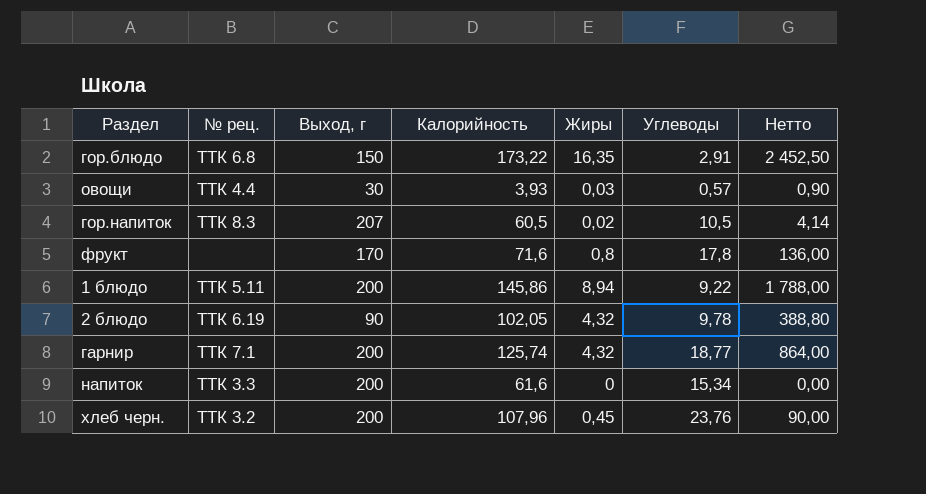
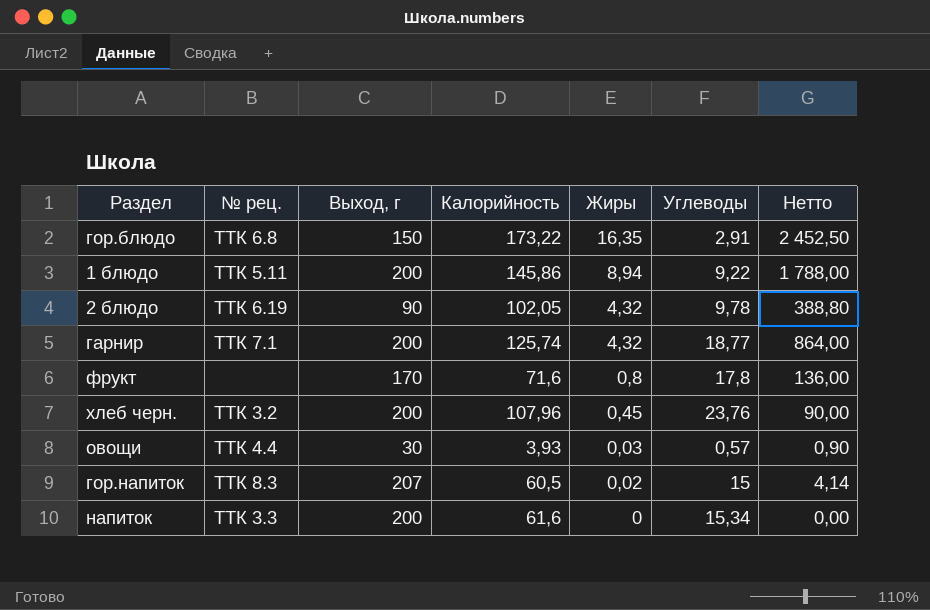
row order: none -> Жиры descending
гор.напиток | Углеводы: 10,5 -> 15

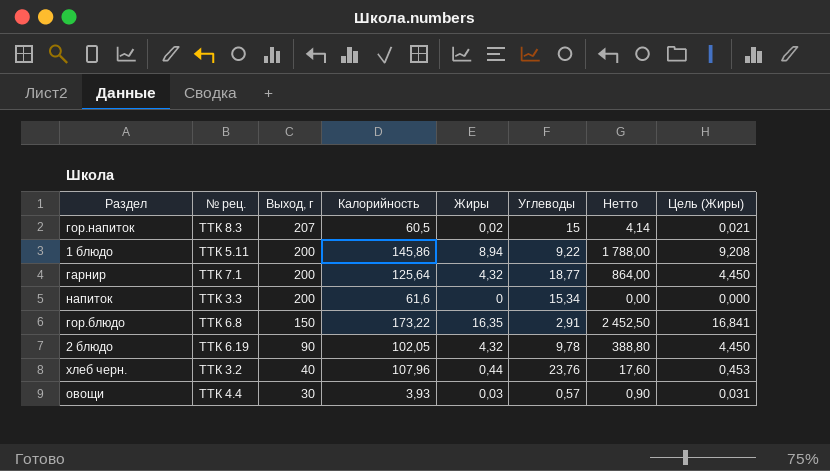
row order: Жиры descending -> Выход, г descending
column Цель (Жиры) | formula: none -> [Жиры] * 1,03
row фрукт: none | 170 | 71,6 | 0,8 | 17,8 | 136,00 -> none
гарнир | Калорийность: 125,74 -> 125,64
хлеб черн. | Выход, г: 200 -> 40
хлеб черн. | Жиры: 0,45 -> 0,44
хлеб черн. | Нетто: 90,00 -> 17,60

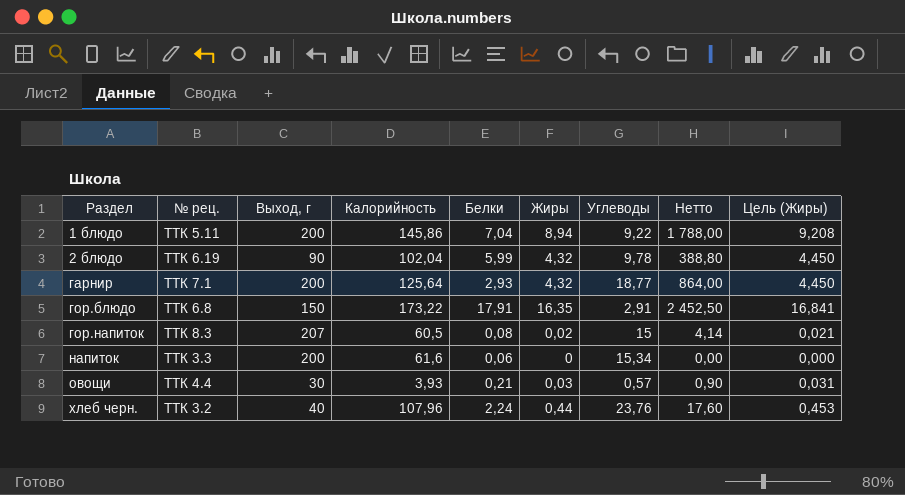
row order: Выход, г descending -> Раздел ascending
column Белки | position: none -> 5
2 блюдо | Калорийность: 102,05 -> 102,04

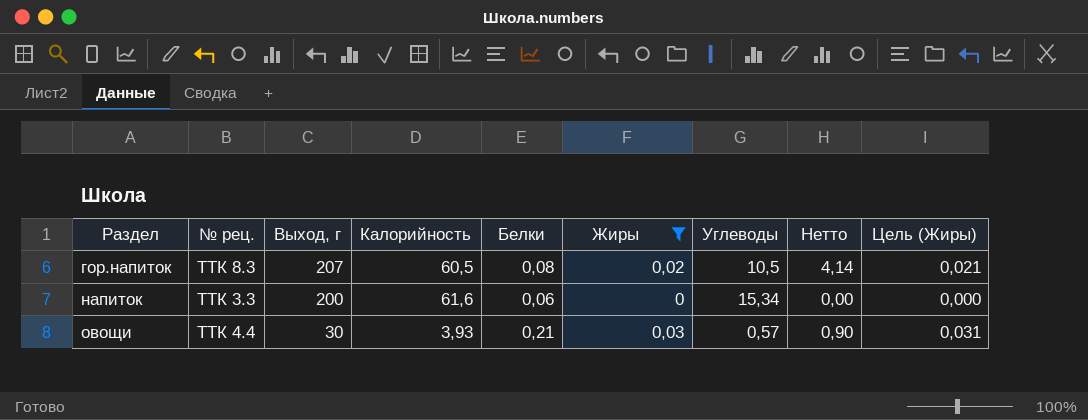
filter: none -> Жиры <= 0,03
гор.напиток | Углеводы: 15 -> 10,5

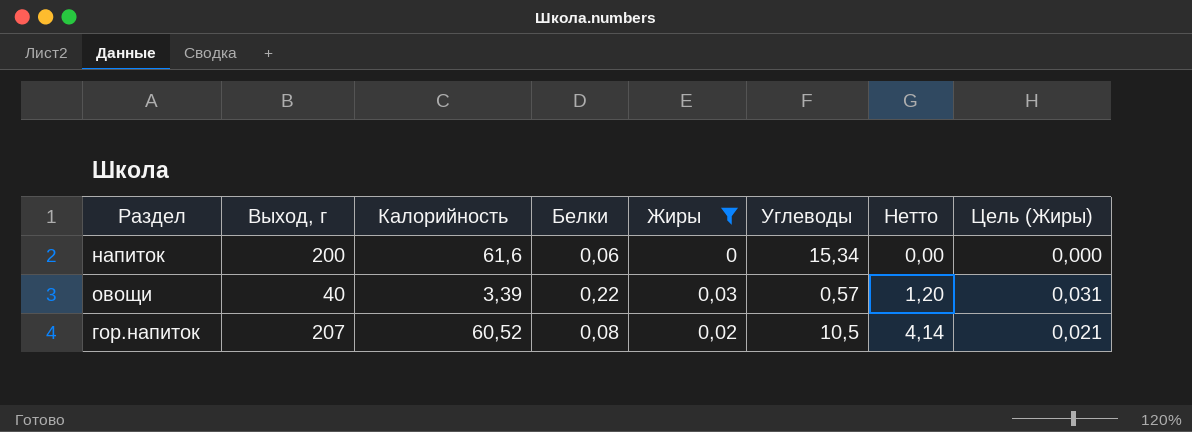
row order: Раздел ascending -> Нетто ascending
column № рец. | position: 2 -> none
овощи | Выход, г: 30 -> 40
овощи | Калорийность: 3,93 -> 3,39
овощи | Белки: 0,21 -> 0,22
овощи | Нетто: 0,90 -> 1,20
гор.напиток | Калорийность: 60,5 -> 60,52

